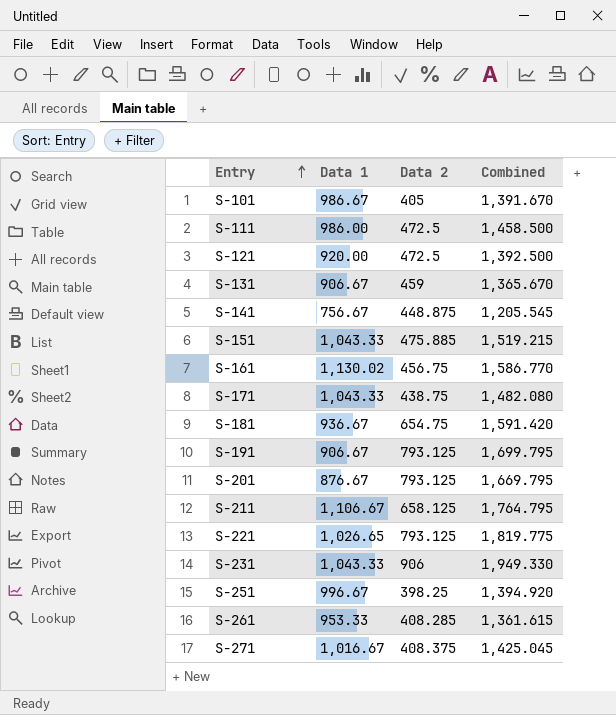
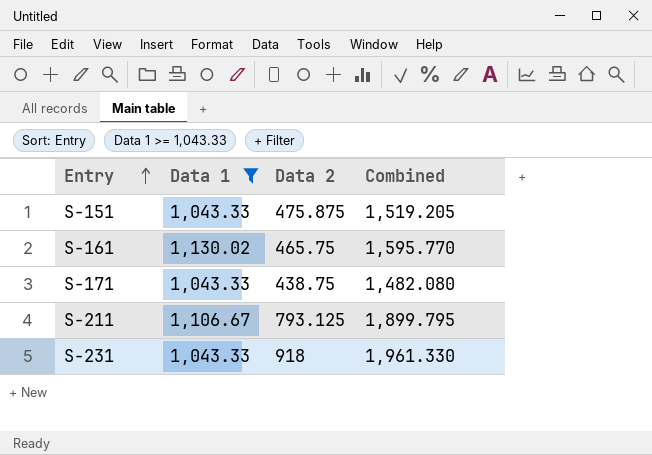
filter: none -> Data 1 >= 1,043.33
S-151 | Data 2: 475.885 -> 475.875
S-151 | Combined: 1,519.215 -> 1,519.205
S-161 | Data 2: 456.75 -> 465.75
S-161 | Combined: 1,586.770 -> 1,595.770
S-211 | Data 2: 658.125 -> 793.125
S-211 | Combined: 1,764.795 -> 1,899.795
S-231 | Data 2: 906 -> 918
S-231 | Combined: 1,949.330 -> 1,961.330

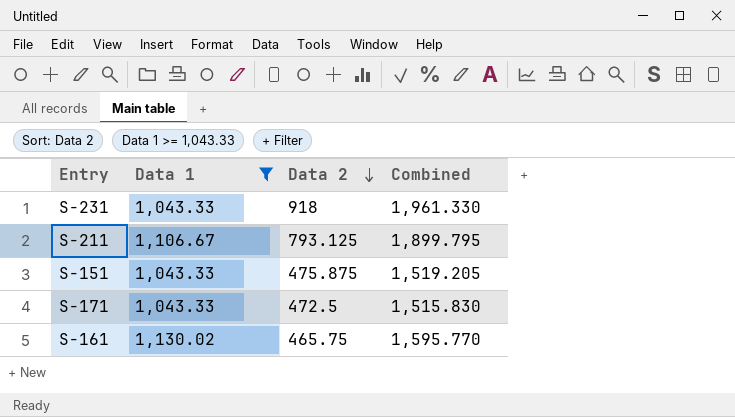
row order: Entry ascending -> Data 2 descending
S-171 | Data 2: 438.75 -> 472.5
S-171 | Combined: 1,482.080 -> 1,515.830

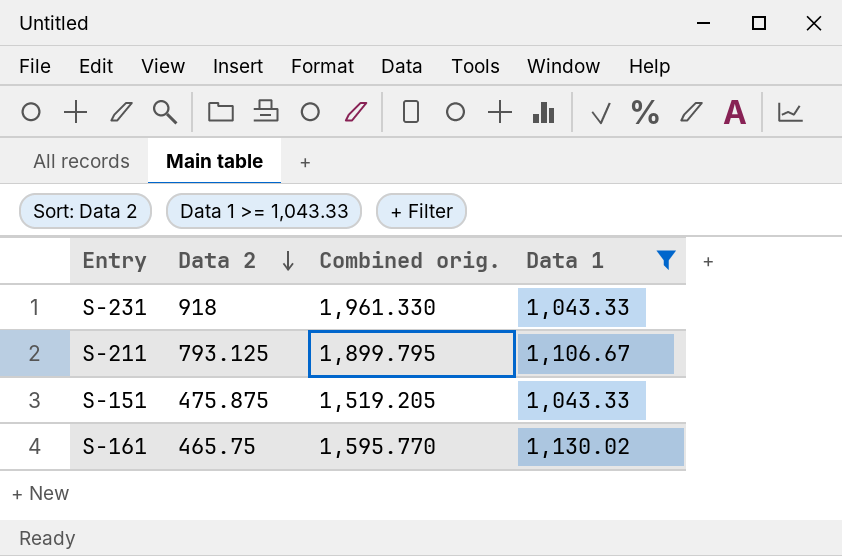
column name: Combined -> Combined orig.
column Data 1 | position: 2 -> 4
row S-171: 1,043.33 | 472.5 | 1,515.830 -> none

